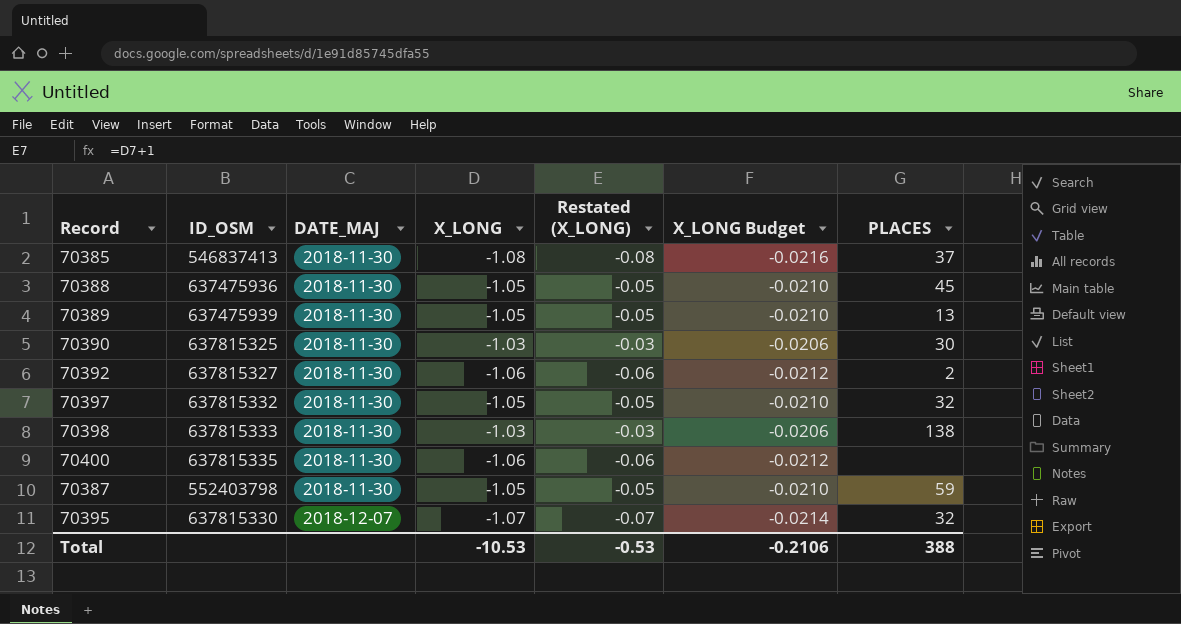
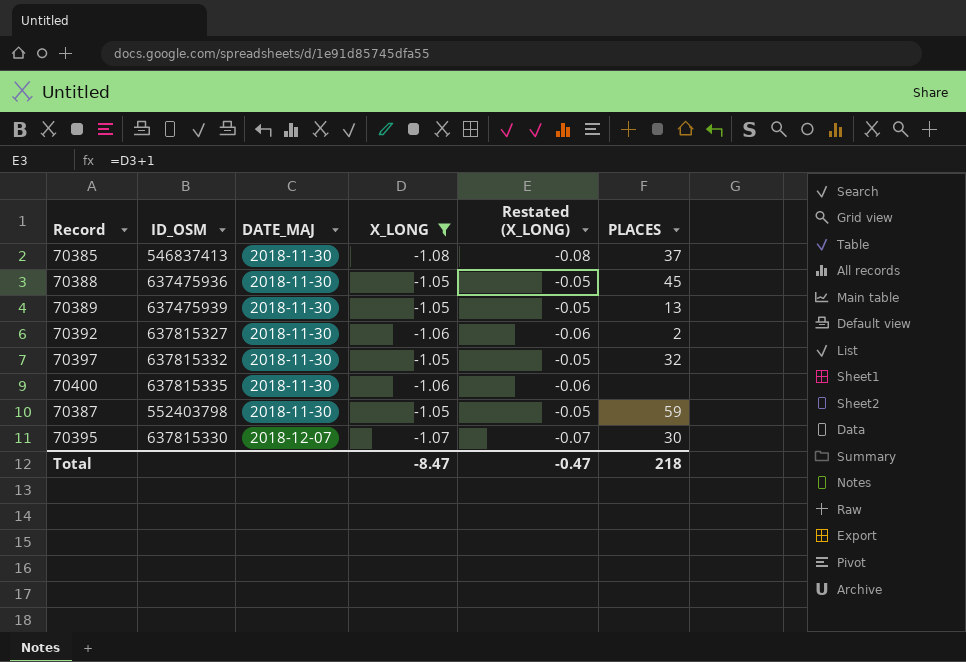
filter: none -> X_LONG != -1.03
column X_LONG Budget | formula: [X_LONG] * 0.02 -> none
70395 | PLACES: 32 -> 30
Total | X_LONG: -10.53 -> -8.47
Total | Restated (X_LONG): -0.53 -> -0.47
Total | PLACES: 388 -> 218

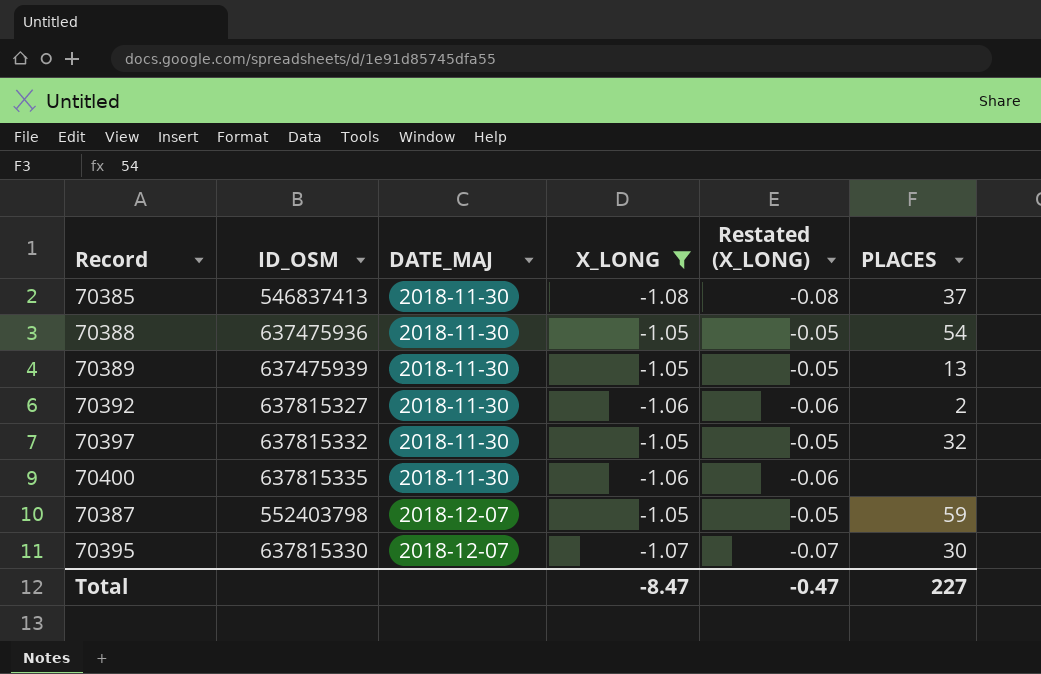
70388 | PLACES: 45 -> 54
70387 | DATE_MAJ: 2018-11-30 -> 2018-12-07
Total | PLACES: 218 -> 227

